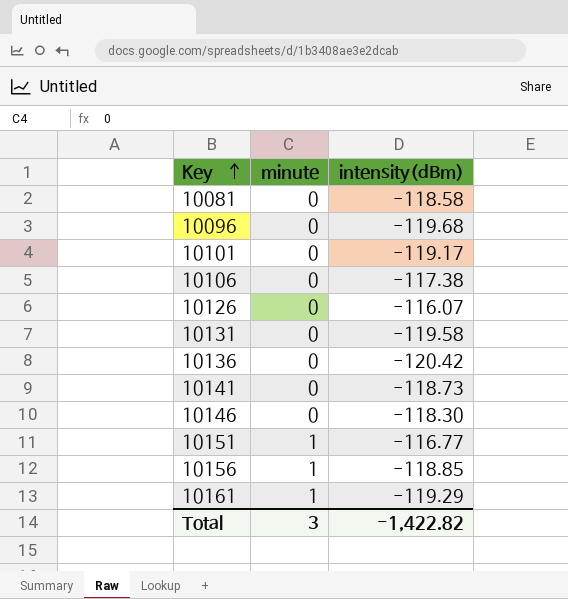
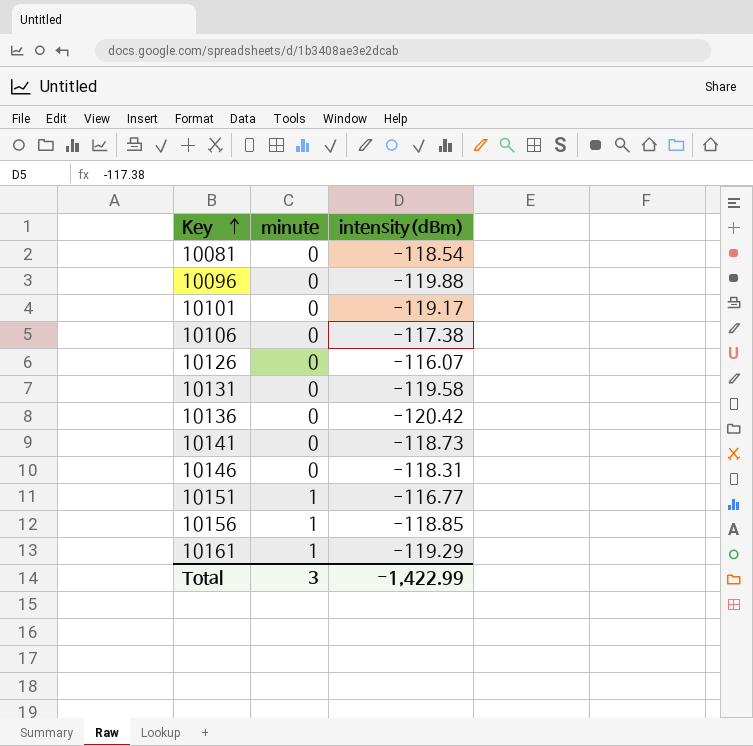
10081 | intensity(dBm): -118.58 -> -118.54
10096 | intensity(dBm): -119.68 -> -119.88
10146 | intensity(dBm): -118.30 -> -118.31
Total | intensity(dBm): -1,422.82 -> -1,422.99

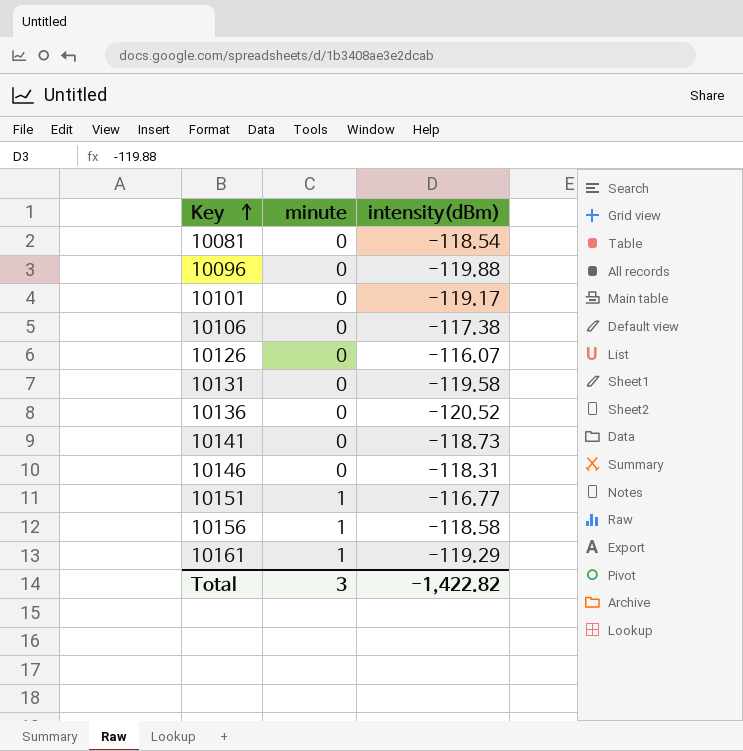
10136 | intensity(dBm): -120.42 -> -120.52
10156 | intensity(dBm): -118.85 -> -118.58
Total | intensity(dBm): -1,422.99 -> -1,422.82

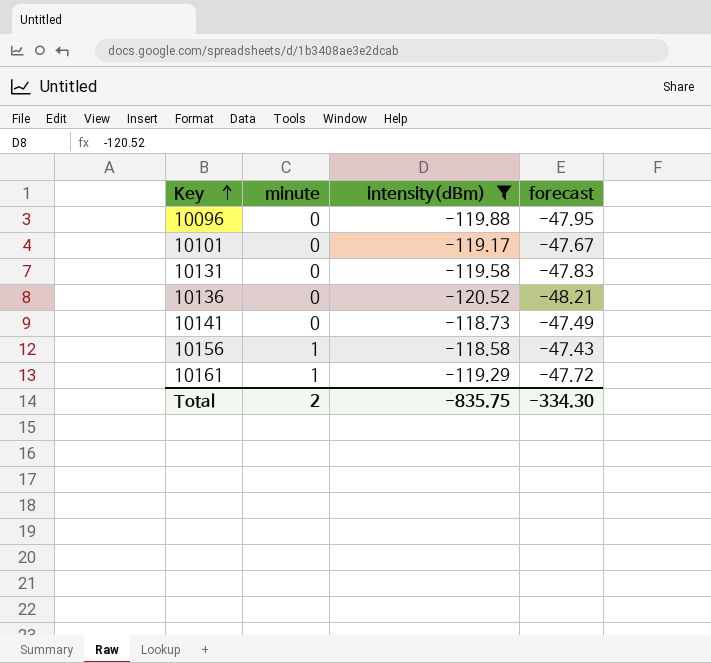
filter: none -> intensity(dBm) <= -118.58
column forecast | formula: none -> [intensity(dBm)] * 0.4
Total | minute: 3 -> 2
Total | intensity(dBm): -1,422.82 -> -835.75

